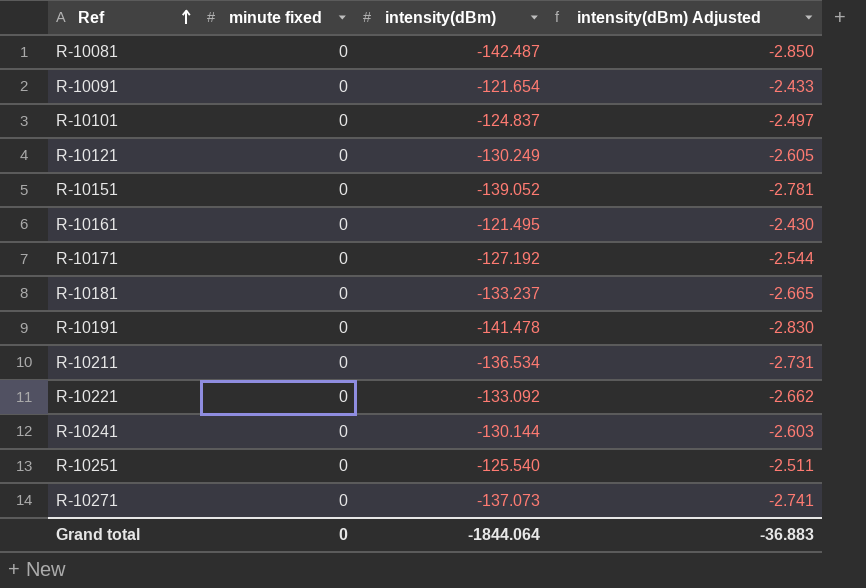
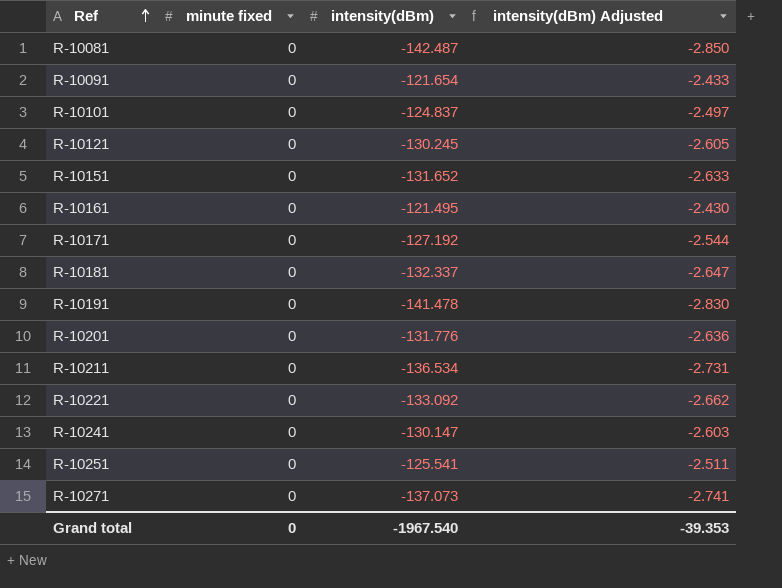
R-10121 | intensity(dBm): -130.249 -> -130.245
R-10151 | intensity(dBm): -139.052 -> -131.652
R-10151 | intensity(dBm) Adjusted: -2.781 -> -2.633
R-10181 | intensity(dBm): -133.237 -> -132.337
R-10181 | intensity(dBm) Adjusted: -2.665 -> -2.647
row R-10201: none -> 0 | -131.776 | -2.636
R-10241 | intensity(dBm): -130.144 -> -130.147
R-10251 | intensity(dBm): -125.540 -> -125.541
Grand total | intensity(dBm): -1844.064 -> -1967.540
Grand total | intensity(dBm) Adjusted: -36.883 -> -39.353

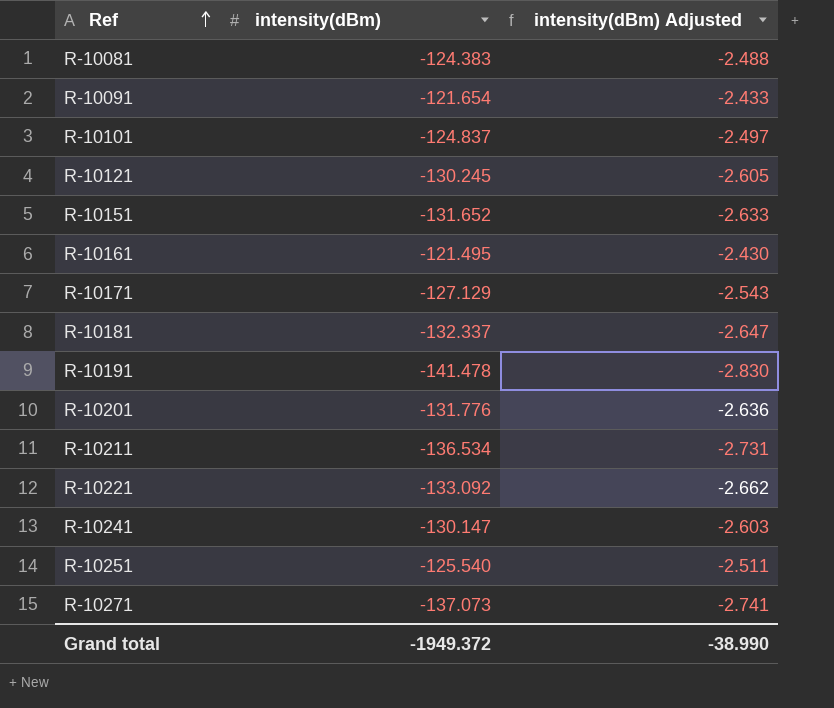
column minute fixed | position: 2 -> none
R-10081 | intensity(dBm): -142.487 -> -124.383
R-10081 | intensity(dBm) Adjusted: -2.850 -> -2.488
R-10171 | intensity(dBm): -127.192 -> -127.129
R-10171 | intensity(dBm) Adjusted: -2.544 -> -2.543
R-10251 | intensity(dBm): -125.541 -> -125.540
Grand total | intensity(dBm): -1967.540 -> -1949.372
Grand total | intensity(dBm) Adjusted: -39.353 -> -38.990

